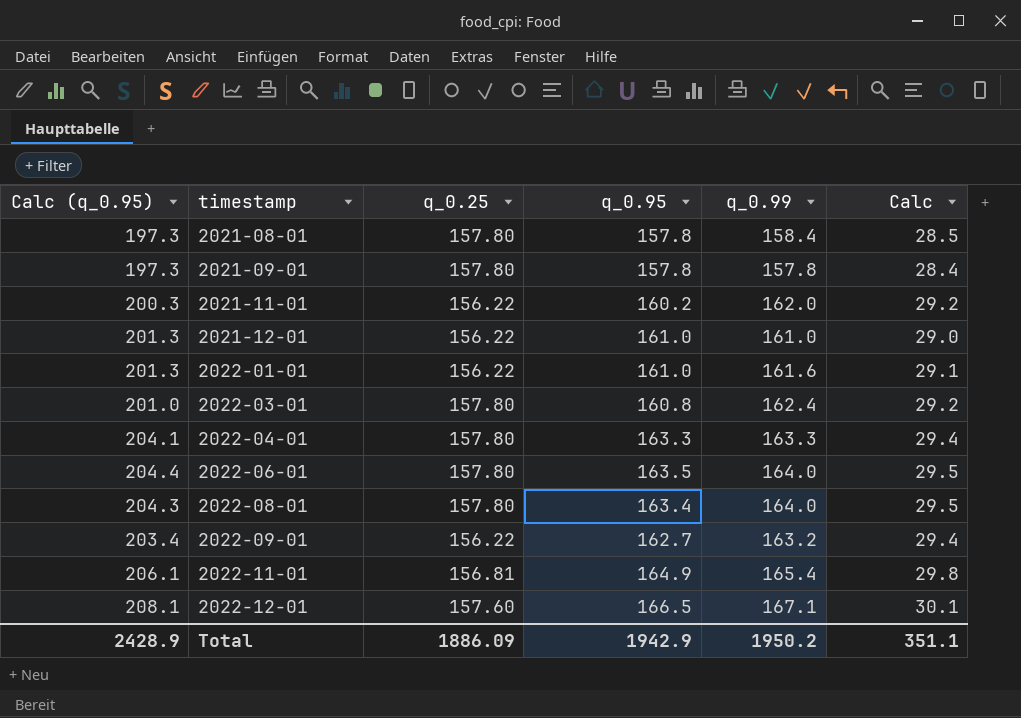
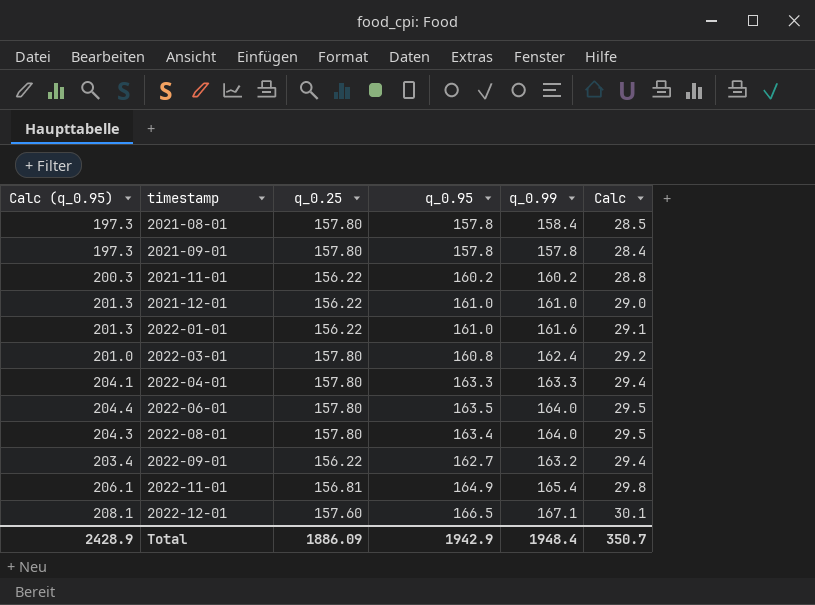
2021-11-01 | q_0.99: 162.0 -> 160.2
2021-11-01 | Calc: 29.2 -> 28.8
Total | q_0.99: 1950.2 -> 1948.4
Total | Calc: 351.1 -> 350.7

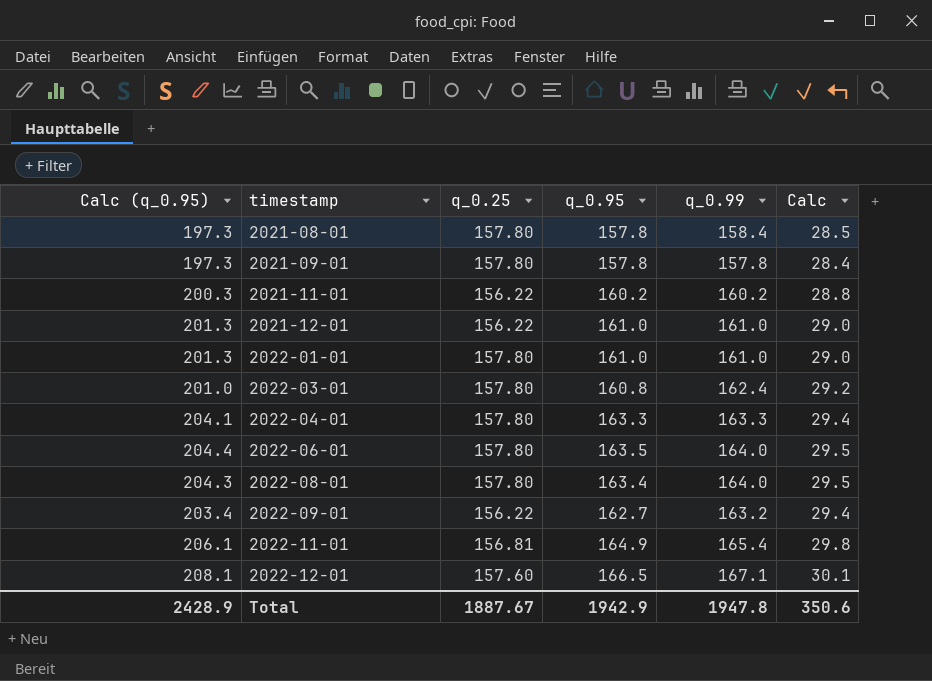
2022-01-01 | q_0.25: 156.22 -> 157.80
2022-01-01 | q_0.99: 161.6 -> 161.0
2022-01-01 | Calc: 29.1 -> 29.0
Total | q_0.25: 1886.09 -> 1887.67
Total | q_0.99: 1948.4 -> 1947.8
Total | Calc: 350.7 -> 350.6

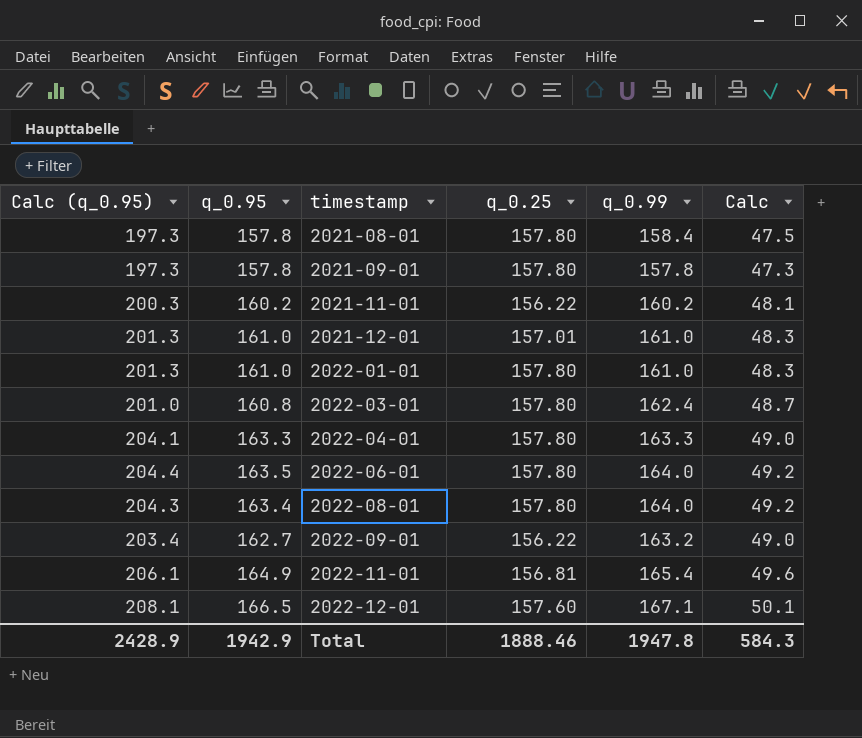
column q_0.95 | position: 4 -> 2
column Calc | formula: [q_0.99] * 0.18 -> [q_0.99] * 0.3
2021-12-01 | q_0.25: 156.22 -> 157.01
Total | q_0.25: 1887.67 -> 1888.46
Total | Calc: 350.6 -> 584.3

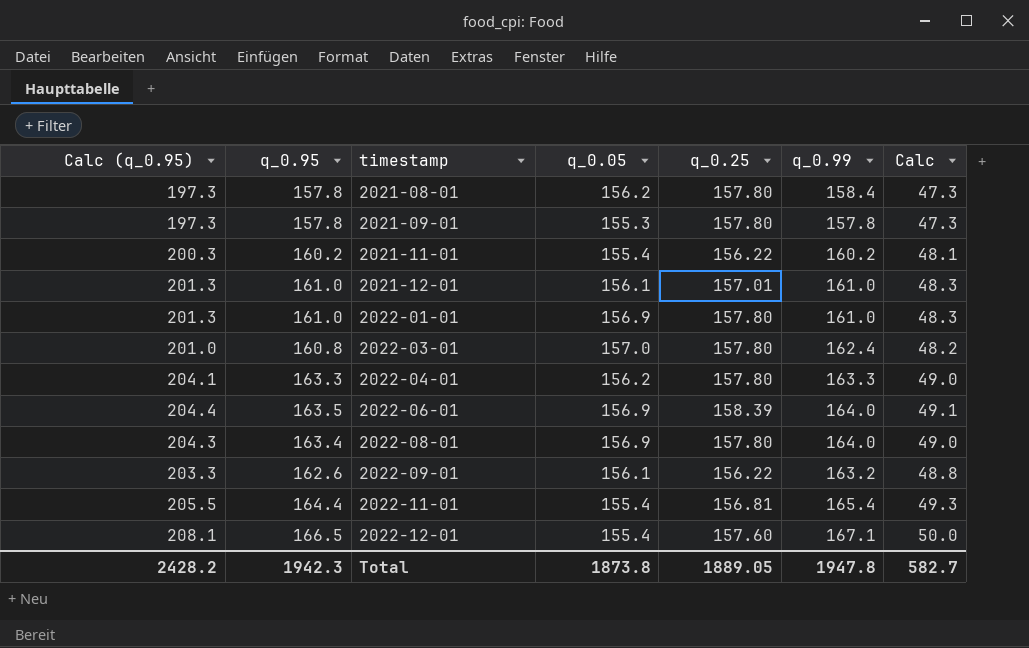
column q_0.05 | position: none -> 4
column Calc | formula: [q_0.99] * 0.3 -> [q_0.95] * 0.3
2022-06-01 | q_0.25: 157.80 -> 158.39
2022-09-01 | Calc (q_0.95): 203.4 -> 203.3
2022-09-01 | q_0.95: 162.7 -> 162.6
2022-11-01 | Calc (q_0.95): 206.1 -> 205.5
2022-11-01 | q_0.95: 164.9 -> 164.4
Total | Calc (q_0.95): 2428.9 -> 2428.2
Total | q_0.95: 1942.9 -> 1942.3
Total | q_0.25: 1888.46 -> 1889.05
Total | Calc: 584.3 -> 582.7

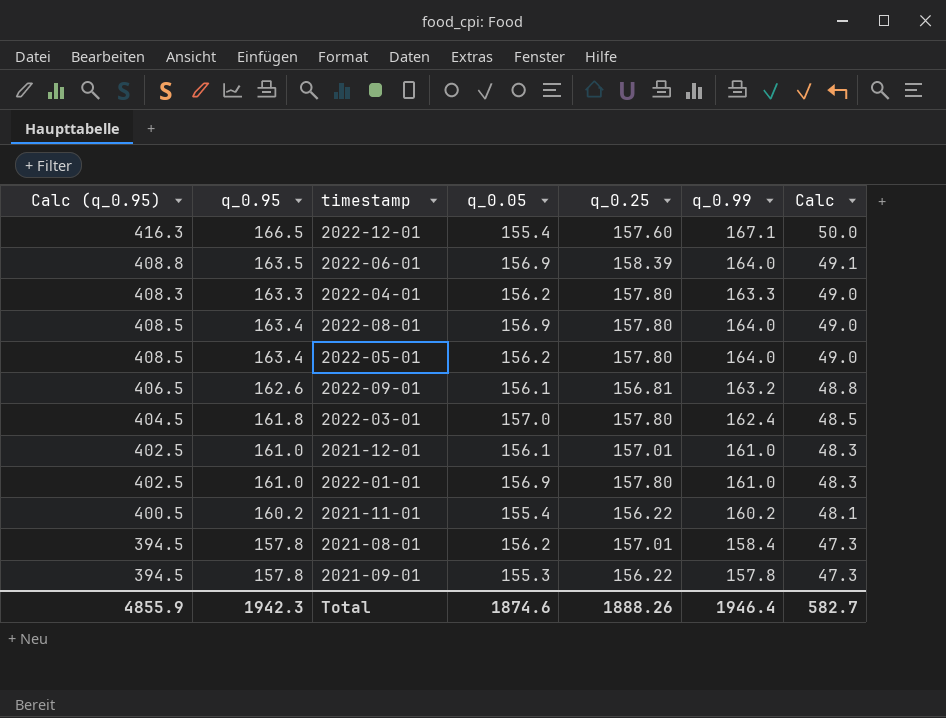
row order: timestamp ascending -> Calc descending
column Calc (q_0.95) | formula: [q_0.95] * 1.25 -> [q_0.95] * 2.5
row 2022-11-01: 205.5 | 164.4 | 155.4 | 156.81 | 165.4 | 49.3 -> none
row 2022-05-01: none -> 408.5 | 163.4 | 156.2 | 157.80 | 164.0 | 49.0
2022-09-01 | q_0.25: 156.22 -> 156.81
2022-03-01 | q_0.95: 160.8 -> 161.8
2022-03-01 | Calc: 48.2 -> 48.5
2021-08-01 | q_0.25: 157.80 -> 157.01
2021-09-01 | q_0.25: 157.80 -> 156.22
Total | Calc (q_0.95): 2428.2 -> 4855.9
Total | q_0.05: 1873.8 -> 1874.6
Total | q_0.25: 1889.05 -> 1888.26
Total | q_0.99: 1947.8 -> 1946.4

